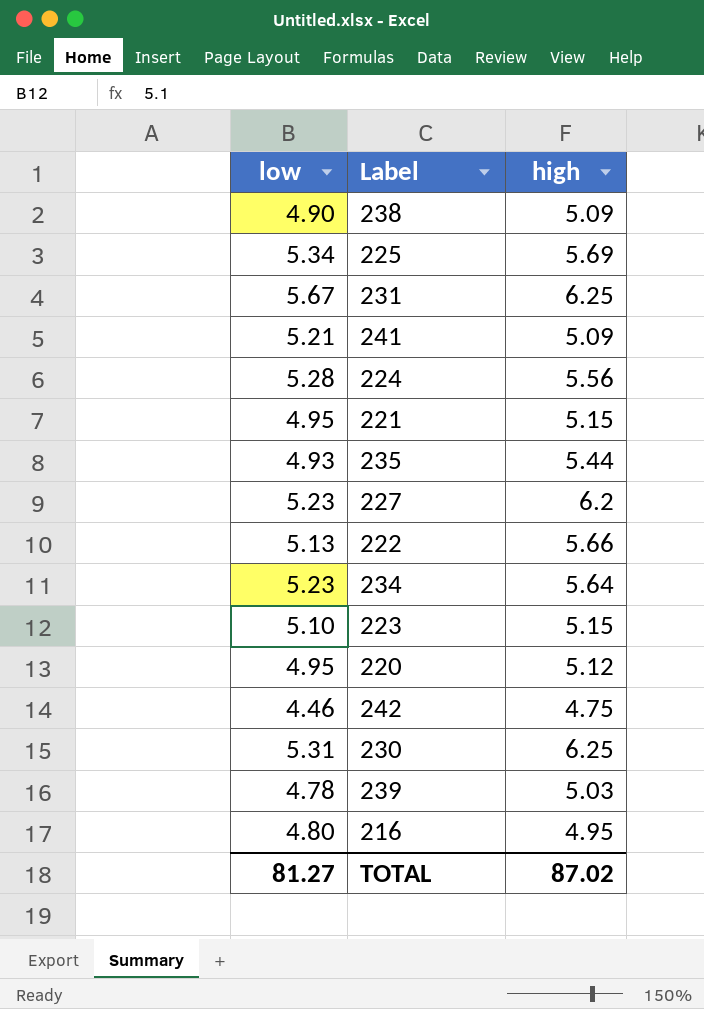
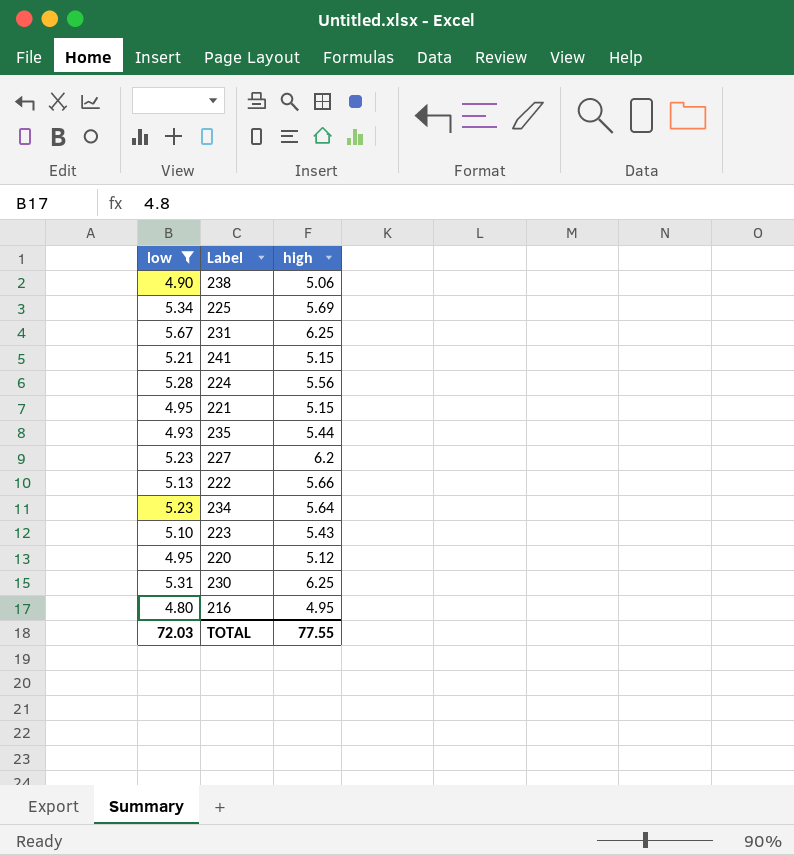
filter: none -> low >= 4.80
238 | high: 5.09 -> 5.06
241 | high: 5.09 -> 5.15
223 | high: 5.15 -> 5.43
TOTAL | low: 81.27 -> 72.03
TOTAL | high: 87.02 -> 77.55

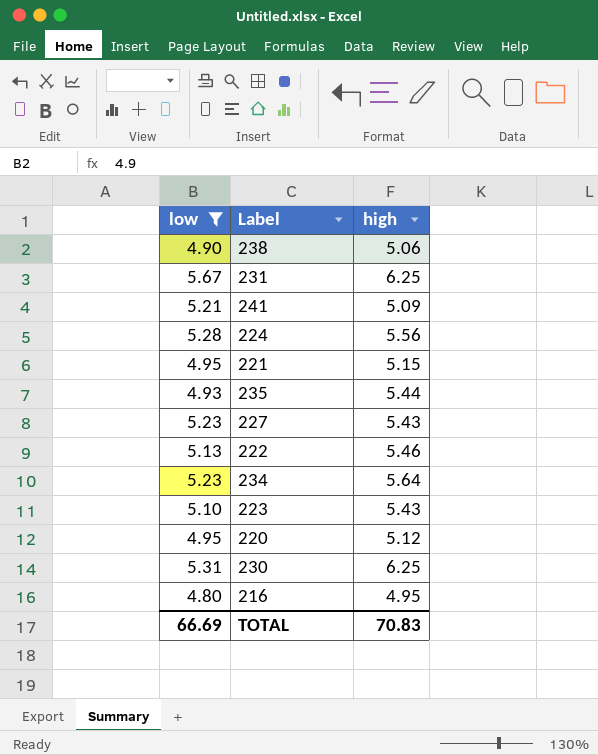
row 225: 5.34 | 5.69 -> none
241 | high: 5.15 -> 5.09
227 | high: 6.2 -> 5.43
222 | high: 5.66 -> 5.46
TOTAL | low: 72.03 -> 66.69
TOTAL | high: 77.55 -> 70.83

